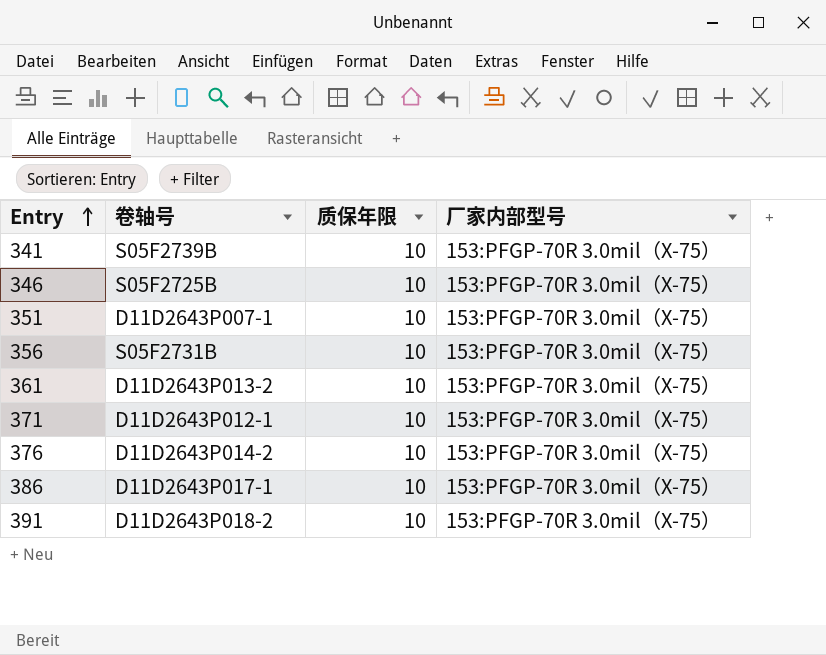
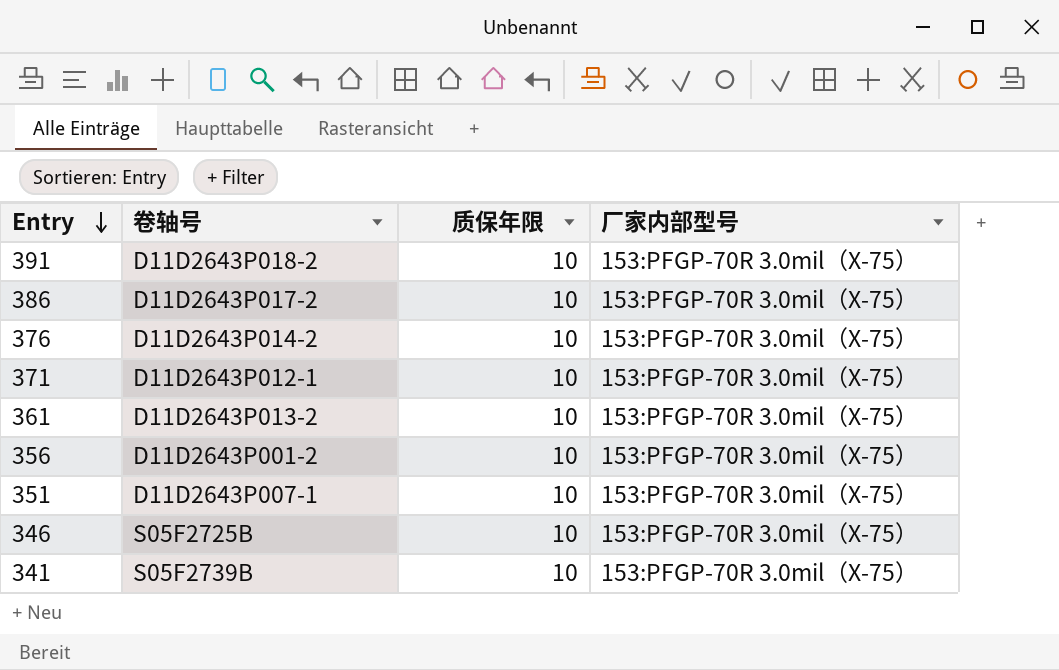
row order: Entry ascending -> Entry descending
386 | 卷轴号: D11D2643P017-1 -> D11D2643P017-2
356 | 卷轴号: S05F2731B -> D11D2643P001-2

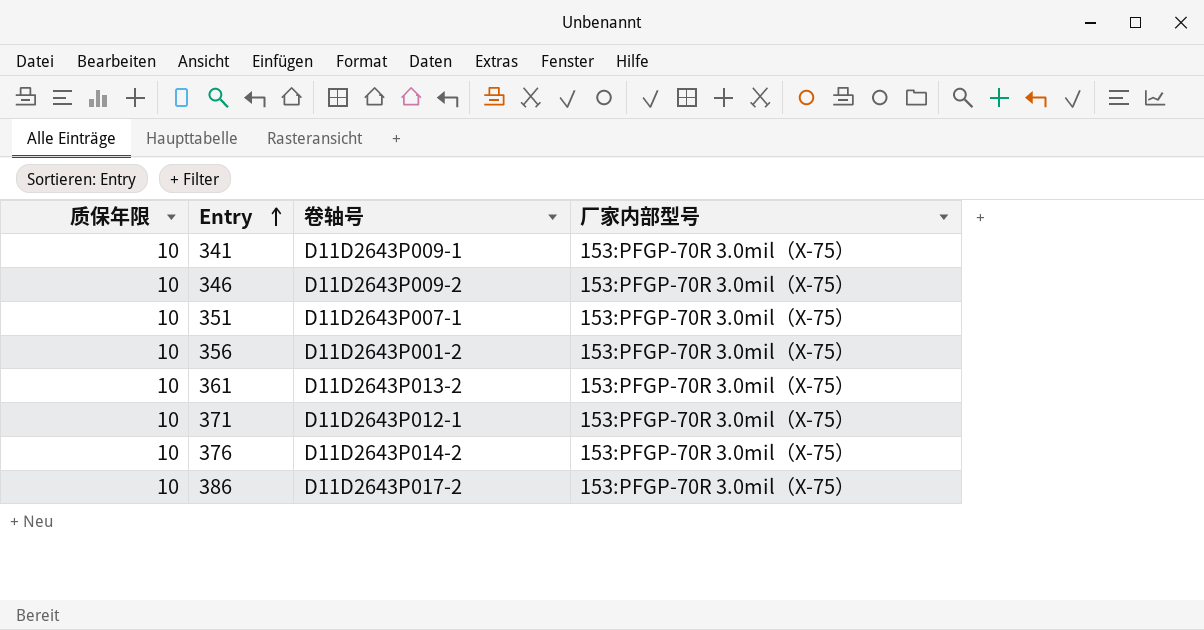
row order: Entry descending -> Entry ascending
column 质保年限 | position: 3 -> 1
row 391: D11D2643P018-2 | 10 | 153:PFGP-70R 3.0mil（X-75） -> none
341 | 卷轴号: S05F2739B -> D11D2643P009-1
346 | 卷轴号: S05F2725B -> D11D2643P009-2

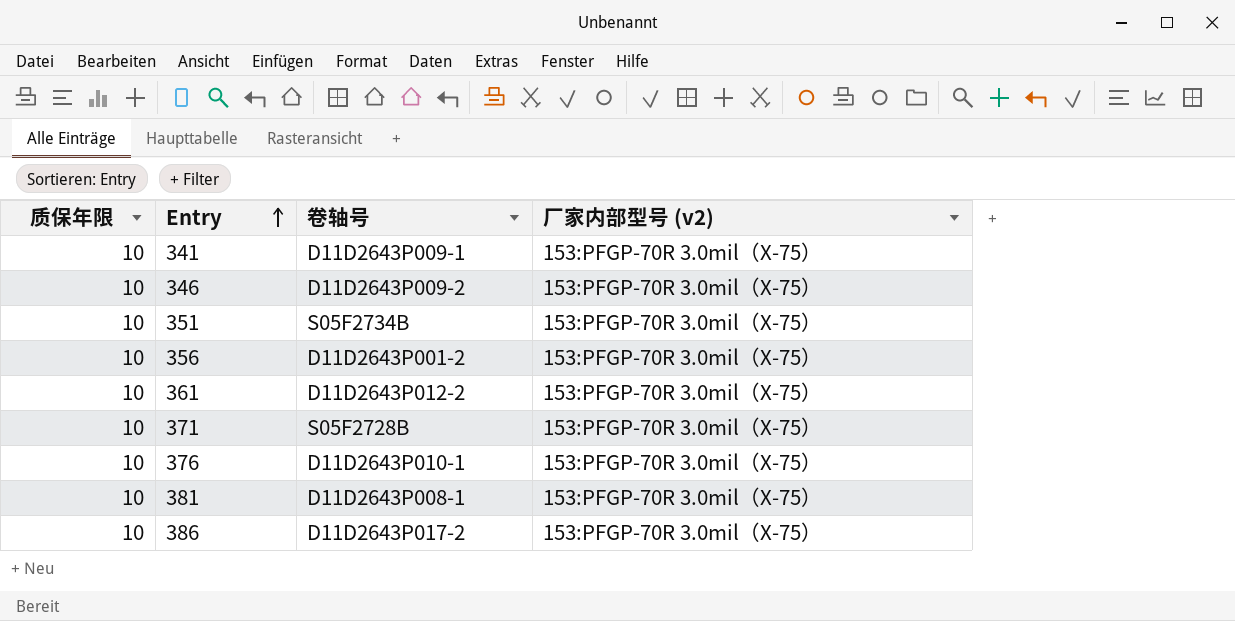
column name: 厂家内部型号 -> 厂家内部型号 (v2)
351 | 卷轴号: D11D2643P007-1 -> S05F2734B
361 | 卷轴号: D11D2643P013-2 -> D11D2643P012-2
371 | 卷轴号: D11D2643P012-1 -> S05F2728B
376 | 卷轴号: D11D2643P014-2 -> D11D2643P010-1
row 381: none -> 10 | D11D2643P008-1 | 153:PFGP-70R 3.0mil（X-75）

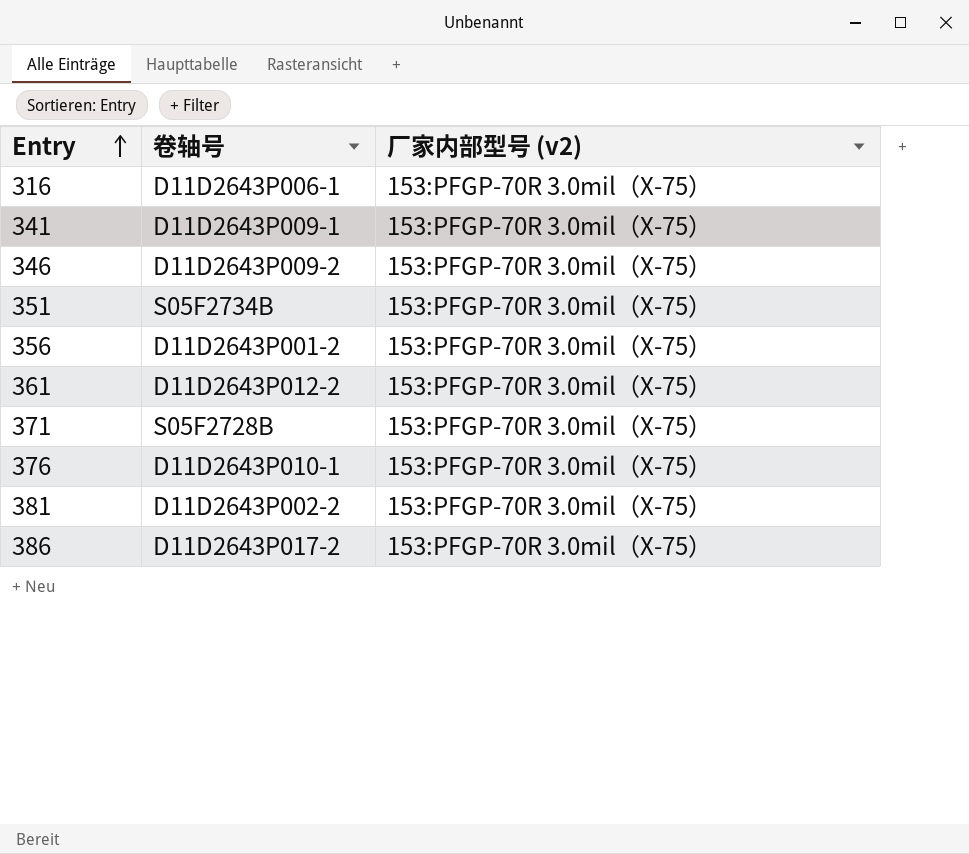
column 质保年限 | position: 1 -> none
row 316: none -> D11D2643P006-1 | 153:PFGP-70R 3.0mil（X-75）
381 | 卷轴号: D11D2643P008-1 -> D11D2643P002-2

